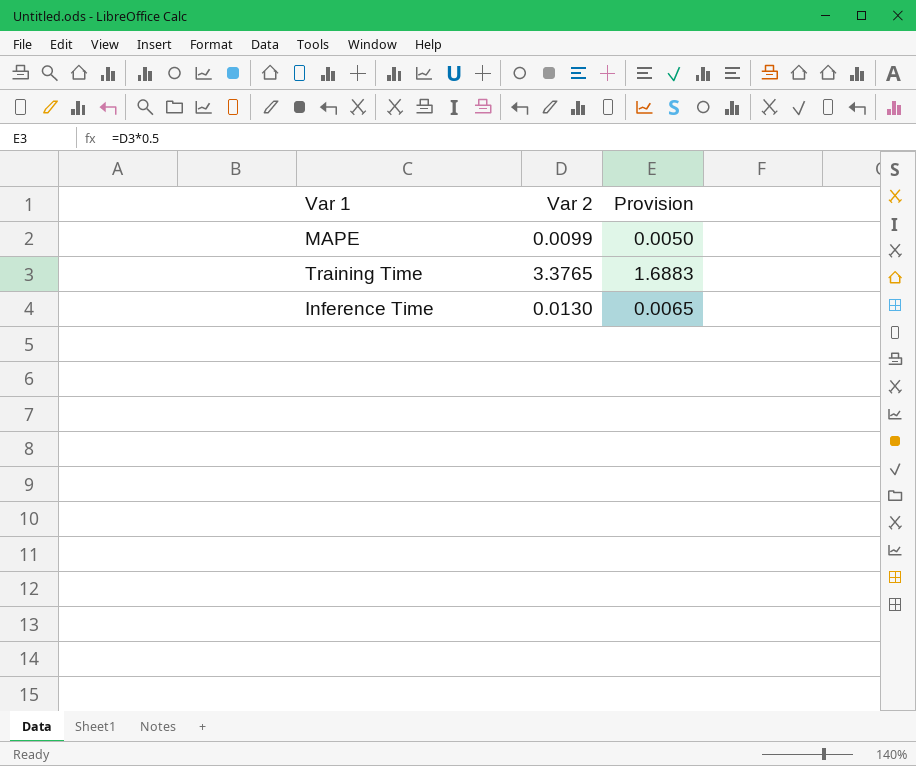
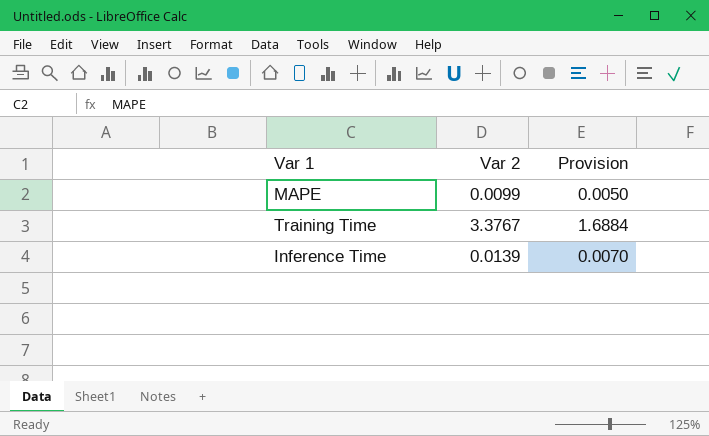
Training Time | Var 2: 3.3765 -> 3.3767
Training Time | Provision: 1.6883 -> 1.6884
Inference Time | Var 2: 0.0130 -> 0.0139
Inference Time | Provision: 0.0065 -> 0.0070

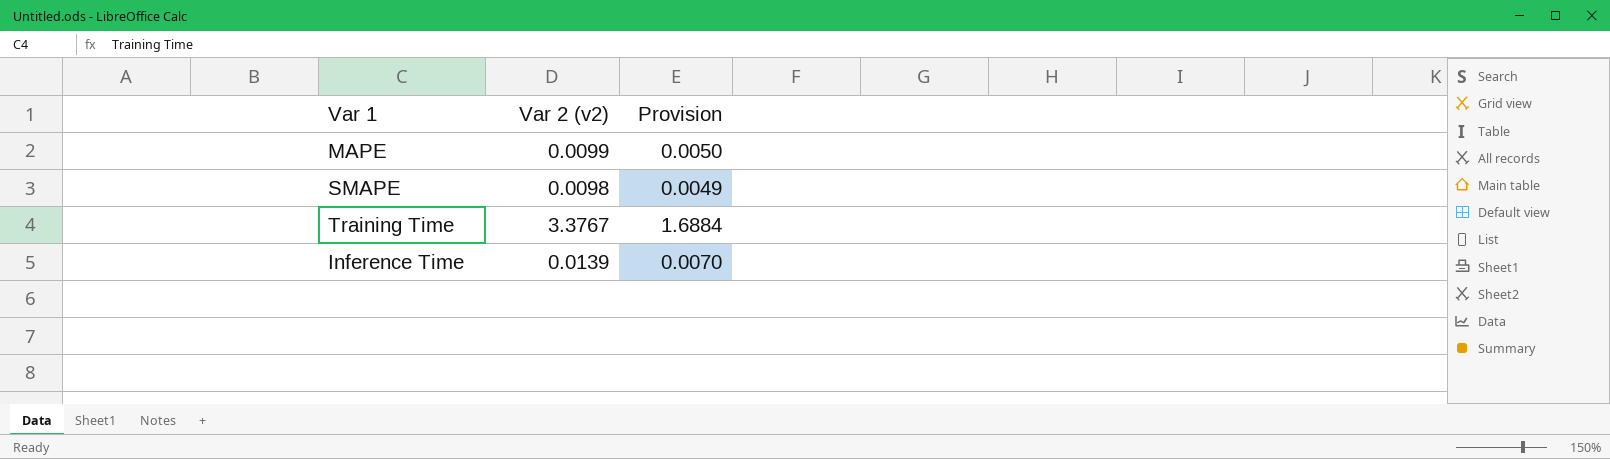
column name: Var 2 -> Var 2 (v2)
row SMAPE: none -> 0.0098 | 0.0049

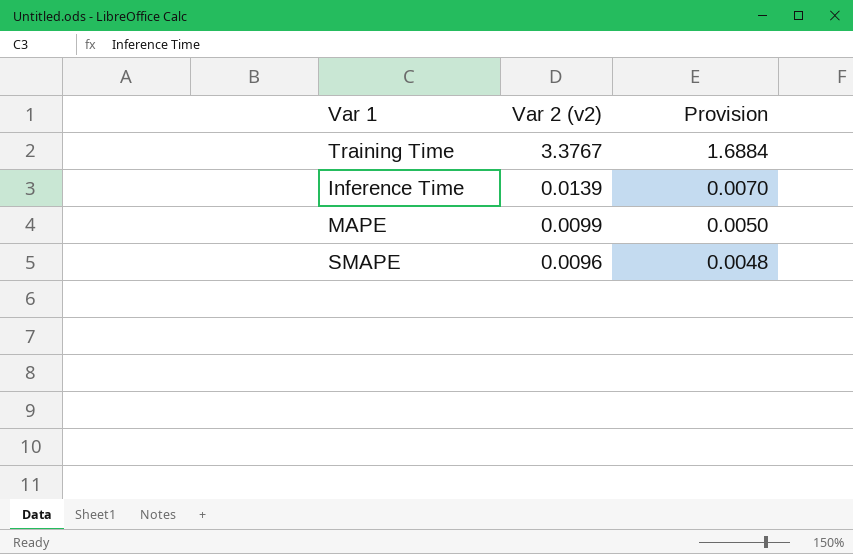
row order: none -> Var 2 (v2) descending
SMAPE | Var 2 (v2): 0.0098 -> 0.0096
SMAPE | Provision: 0.0049 -> 0.0048

